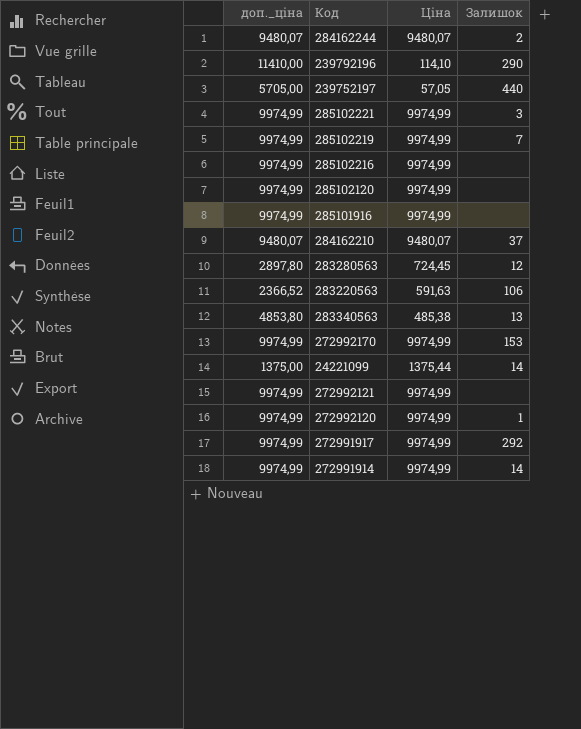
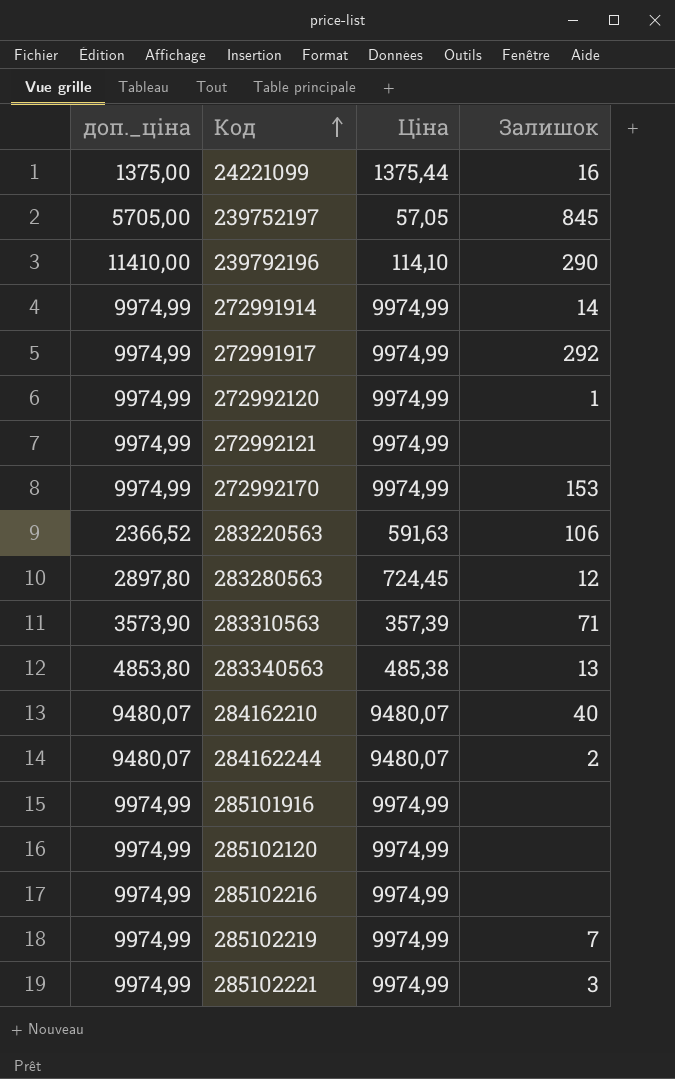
row order: none -> Код ascending
24221099 | Залишок: 14 -> 16
239752197 | Залишок: 440 -> 845
row 283310563: none -> 3573,90 | 357,39 | 71
284162210 | Залишок: 37 -> 40

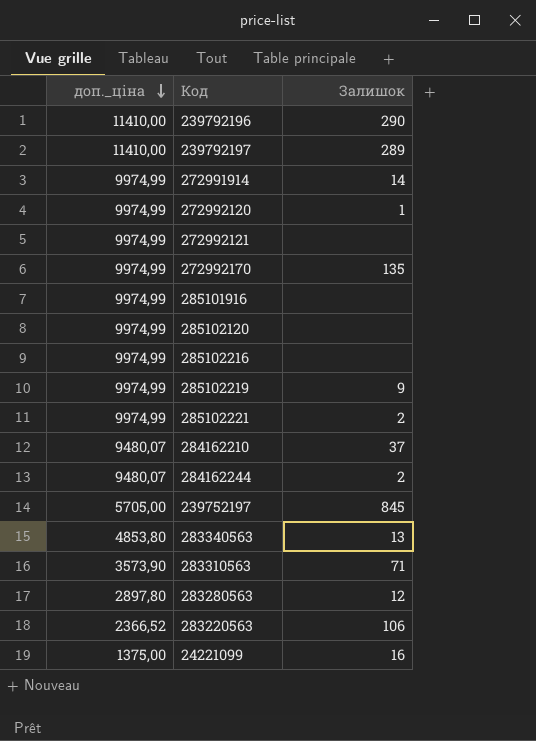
row order: Код ascending -> доп._ціна descending
column Ціна | position: 3 -> none
row 272991917: 9974,99 | 9974,99 | 292 -> none
row 239792197: none -> 11410,00 | 289
272992170 | Залишок: 153 -> 135
285102219 | Залишок: 7 -> 9
285102221 | Залишок: 3 -> 2
284162210 | Залишок: 40 -> 37

